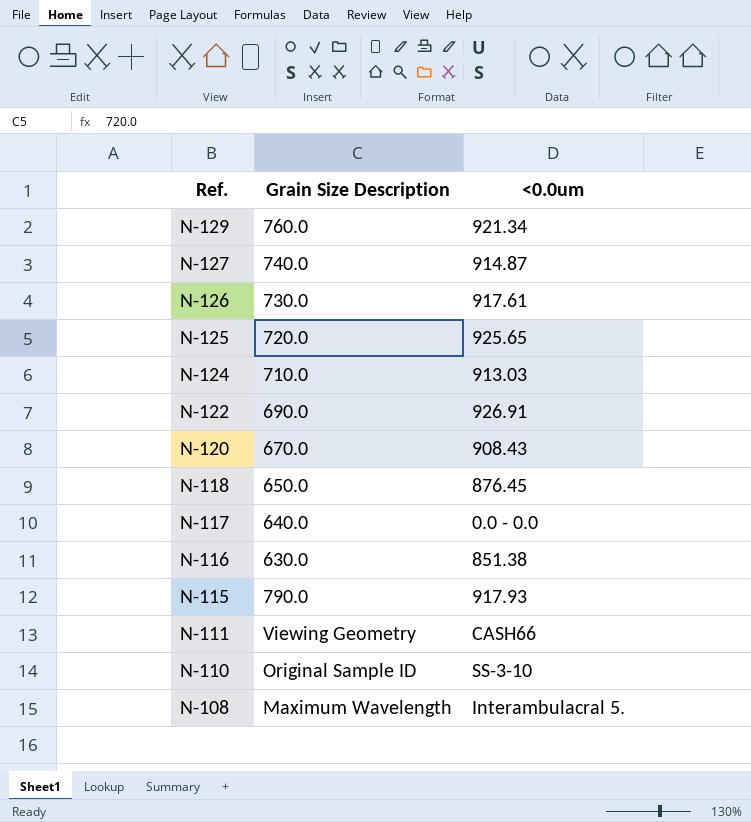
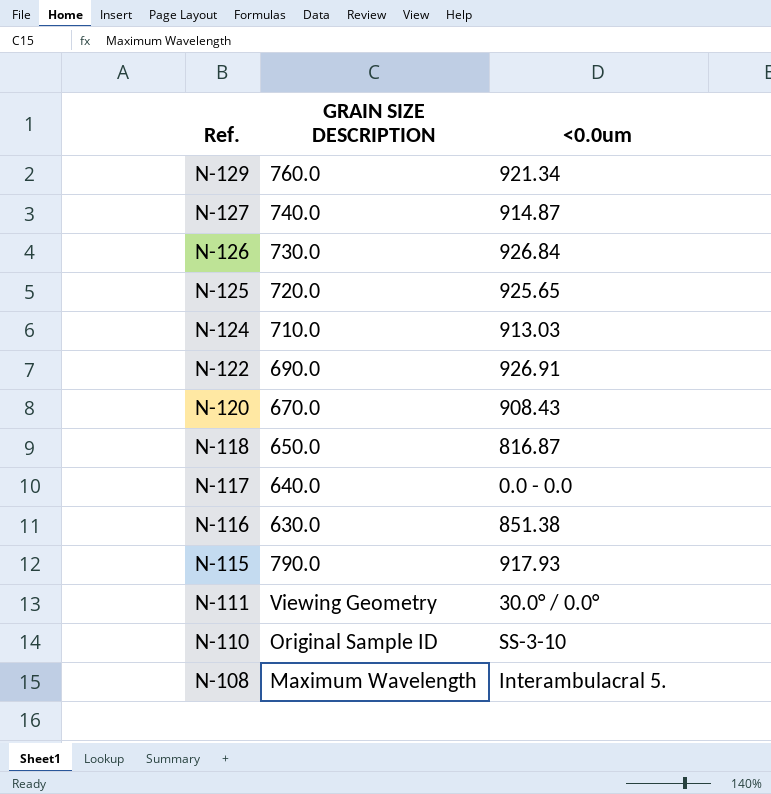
column name: Grain Size Description -> GRAIN SIZE DESCRIPTION
N-126 | <0.0um: 917.61 -> 926.84
N-118 | <0.0um: 876.45 -> 816.87
N-111 | <0.0um: CASH66 -> 30.0° / 0.0°

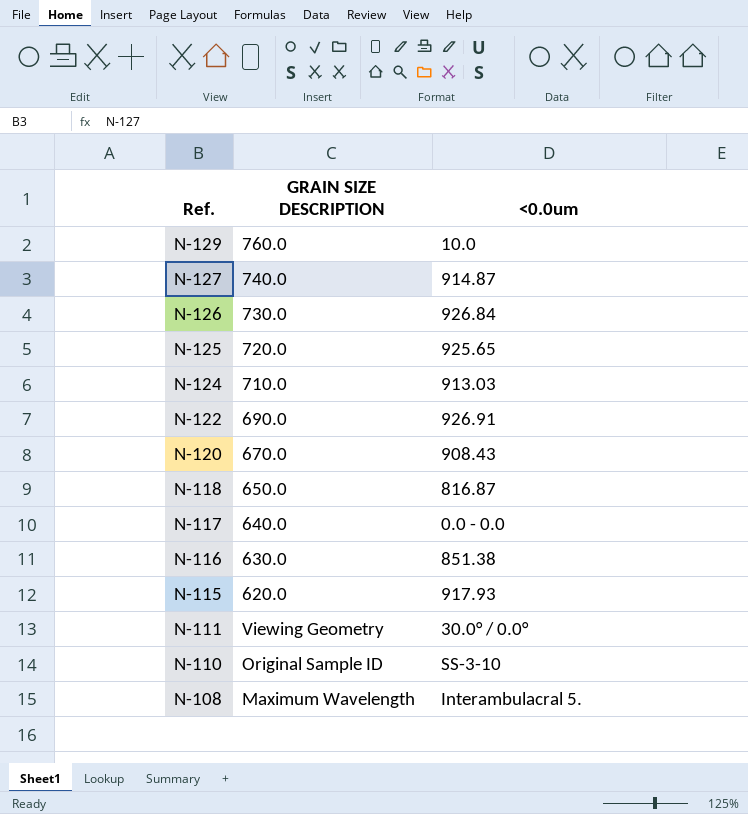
N-129 | <0.0um: 921.34 -> 10.0
N-115 | GRAIN SIZE DESCRIPTION: 790.0 -> 620.0

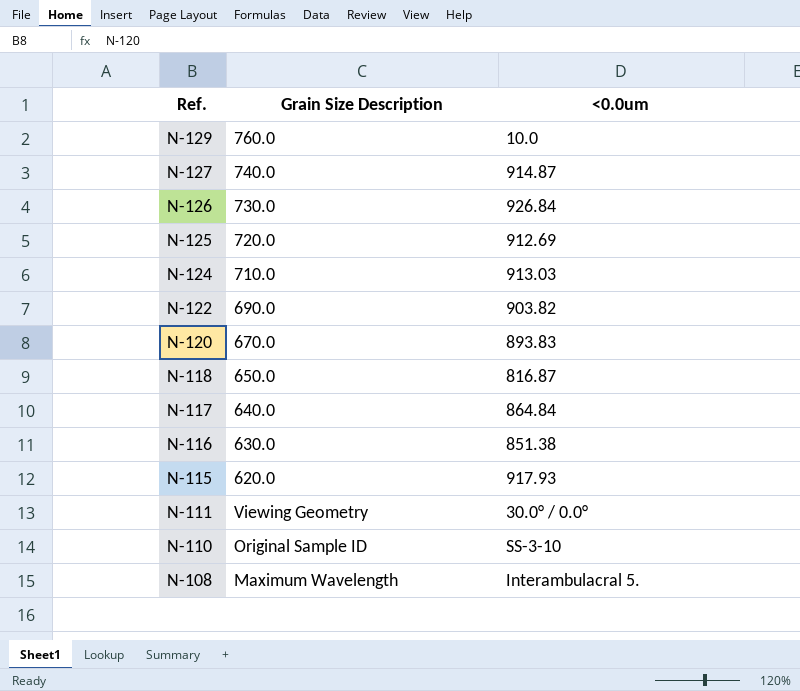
column name: GRAIN SIZE DESCRIPTION -> Grain Size Description
N-125 | <0.0um: 925.65 -> 912.69
N-122 | <0.0um: 926.91 -> 903.82
N-120 | <0.0um: 908.43 -> 893.83
N-117 | <0.0um: 0.0 - 0.0 -> 864.84

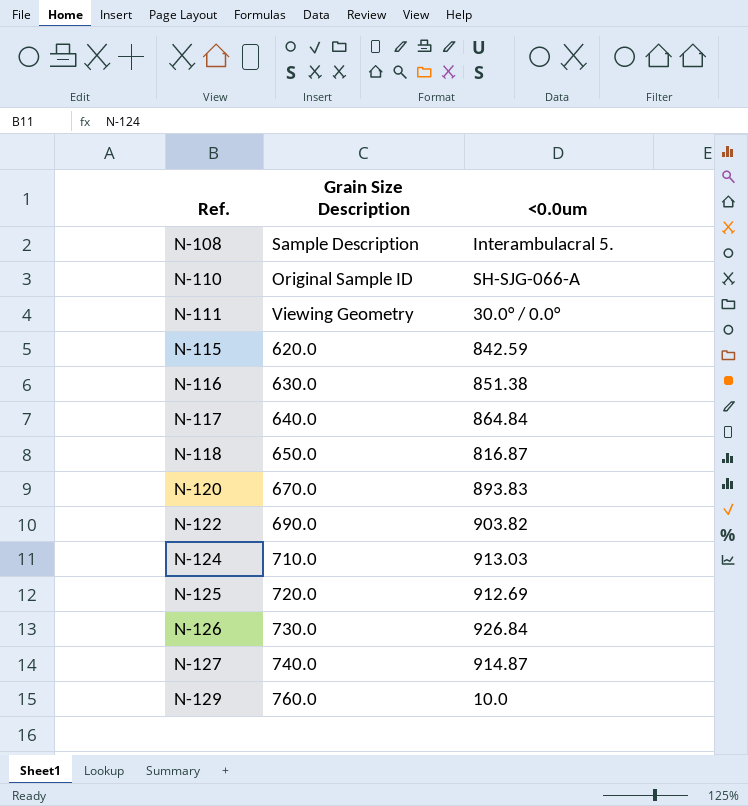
row order: Ref. descending -> Ref. ascending
N-108 | Grain Size Description: Maximum Wavelength -> Sample Description
N-110 | <0.0um: SS-3-10 -> SH-SJG-066-A
N-115 | <0.0um: 917.93 -> 842.59

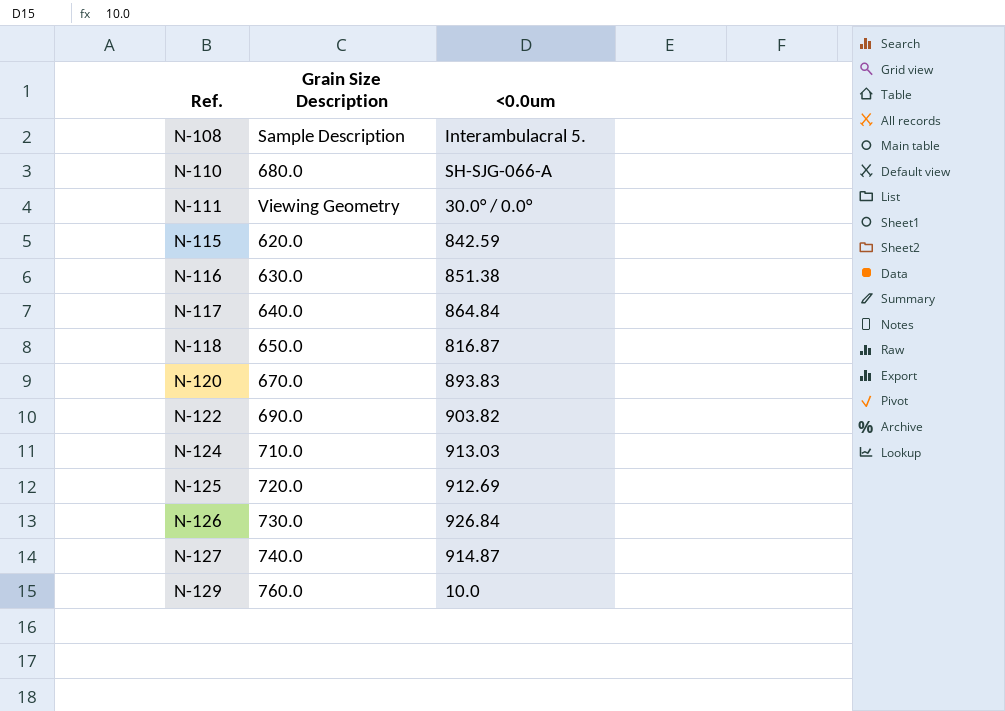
N-110 | Grain Size Description: Original Sample ID -> 680.0

